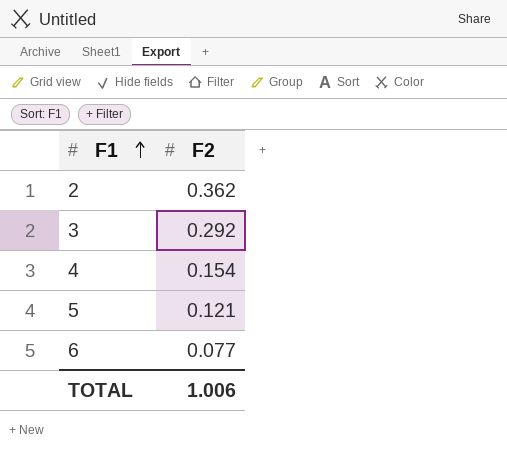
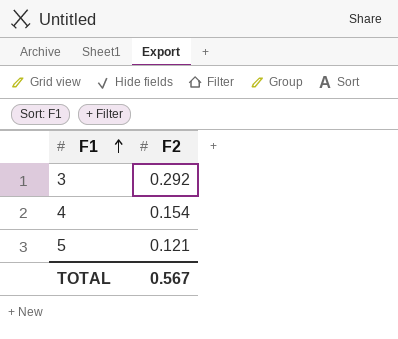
row 2: 0.362 -> none
row 6: 0.077 -> none
TOTAL | F2: 1.006 -> 0.567

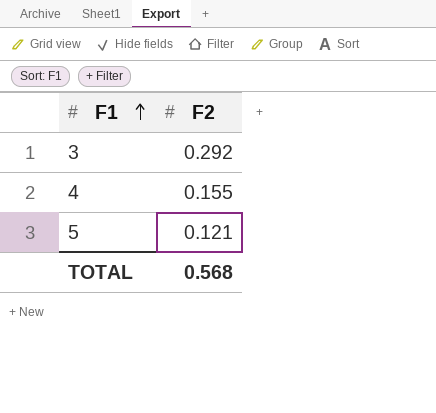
4 | F2: 0.154 -> 0.155
TOTAL | F2: 0.567 -> 0.568

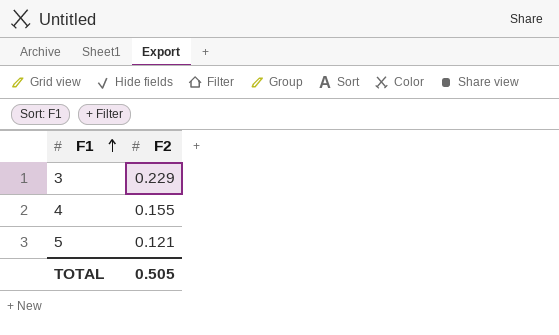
3 | F2: 0.292 -> 0.229
TOTAL | F2: 0.568 -> 0.505

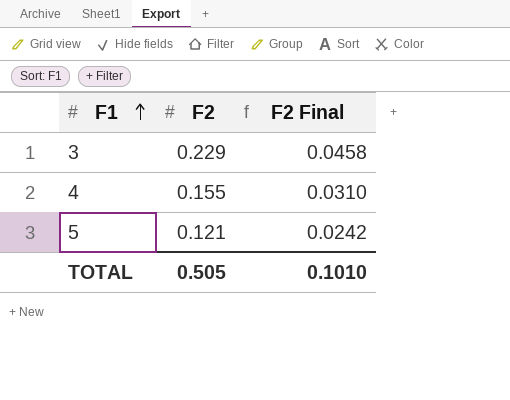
column F2 Final | formula: none -> [F2] * 0.2

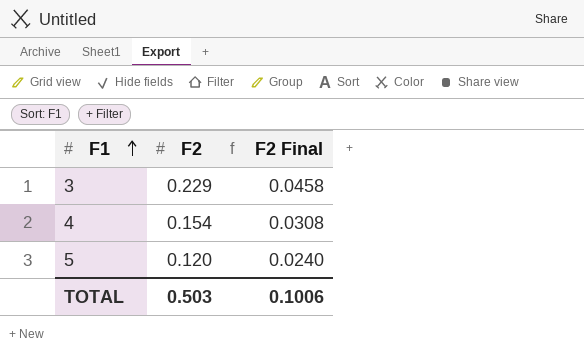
4 | F2: 0.155 -> 0.154
4 | F2 Final: 0.0310 -> 0.0308
5 | F2: 0.121 -> 0.120
5 | F2 Final: 0.0242 -> 0.0240
TOTAL | F2: 0.505 -> 0.503
TOTAL | F2 Final: 0.1010 -> 0.1006

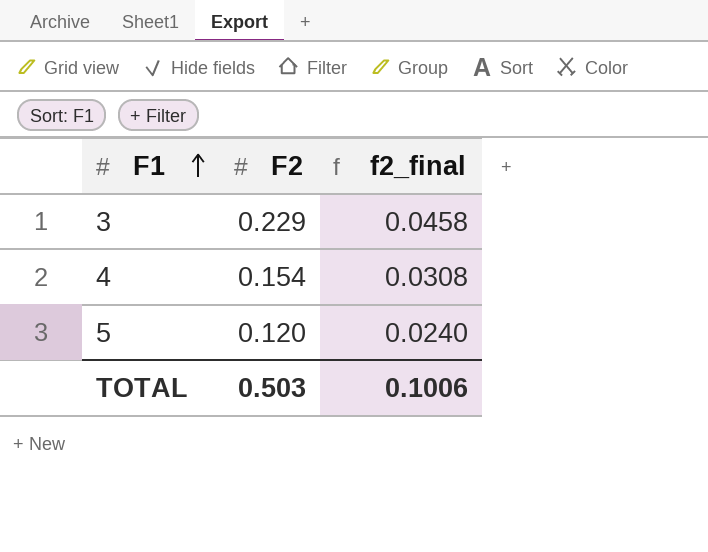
column name: F2 Final -> f2_final

